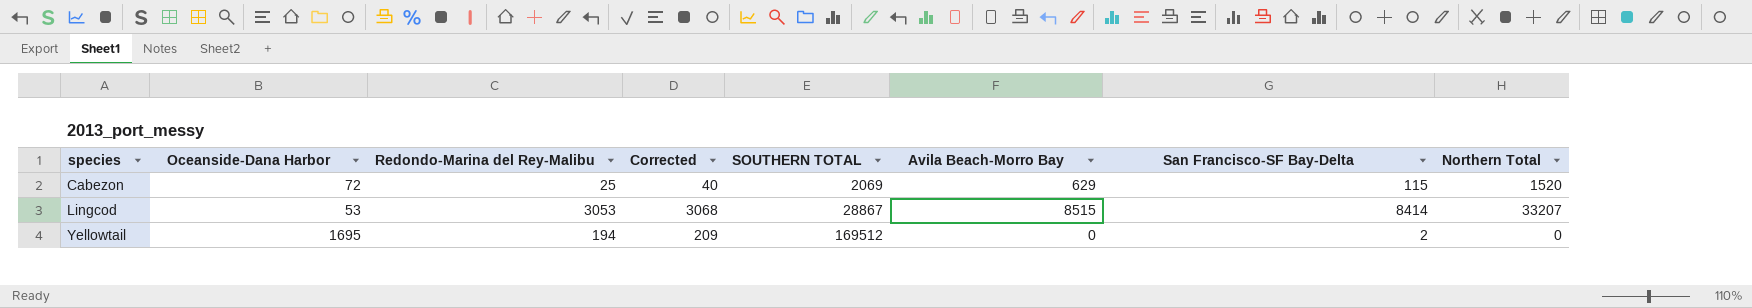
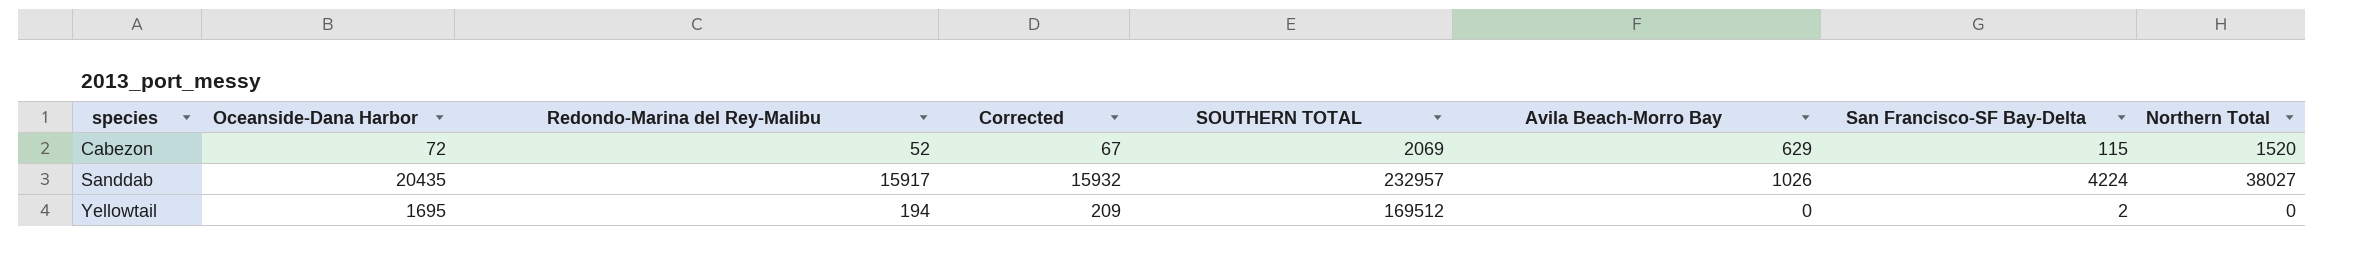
row Lingcod: 53 | 3053 | 3068 | 28867 | 8515 | 8414 | 33207 -> none
Cabezon | Redondo-Marina del Rey-Malibu: 25 -> 52
Cabezon | Corrected: 40 -> 67
row Sanddab: none -> 20435 | 15917 | 15932 | 232957 | 1026 | 4224 | 38027

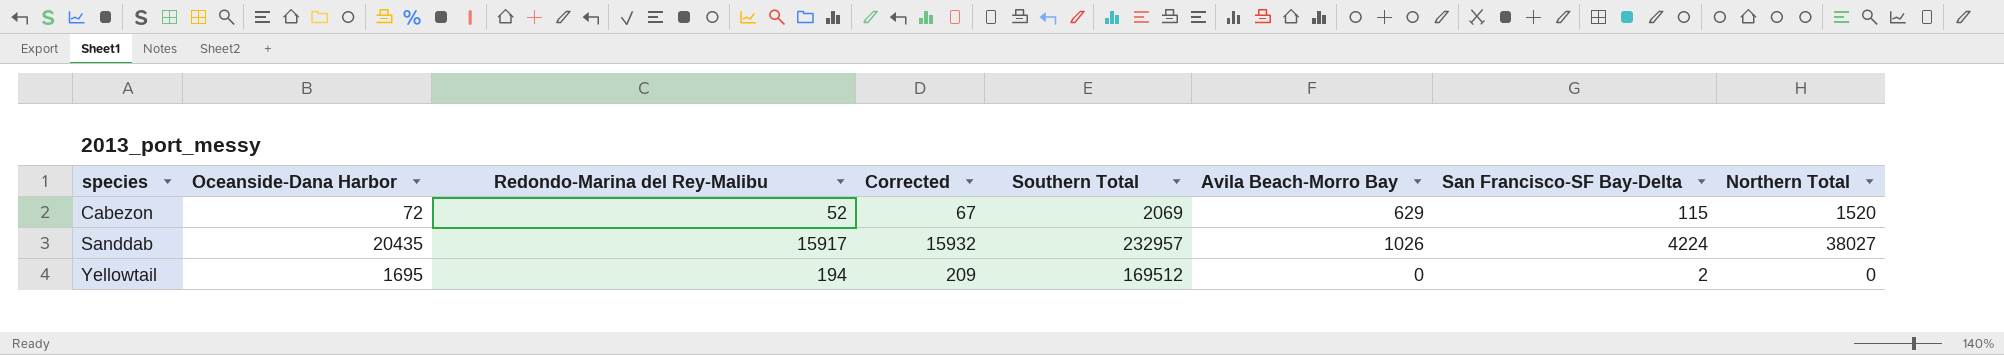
column name: SOUTHERN TOTAL -> Southern Total

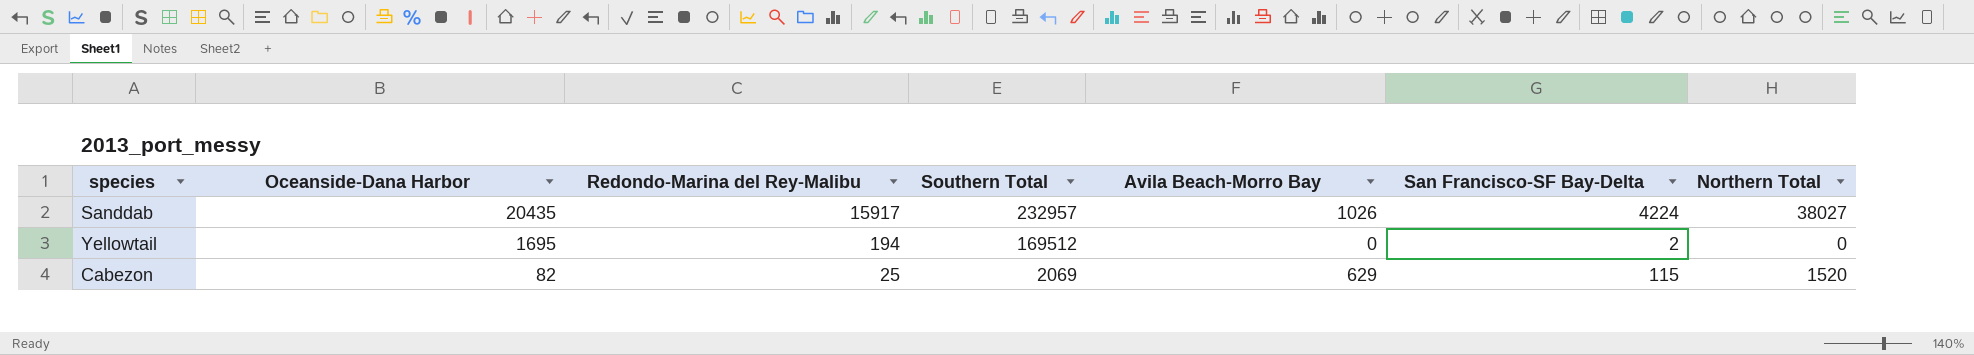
row order: species ascending -> Oceanside-Dana Harbor descending
column Corrected | formula: [Redondo-Marina del Rey-Malibu] + 15 -> none
Cabezon | Oceanside-Dana Harbor: 72 -> 82
Cabezon | Redondo-Marina del Rey-Malibu: 52 -> 25

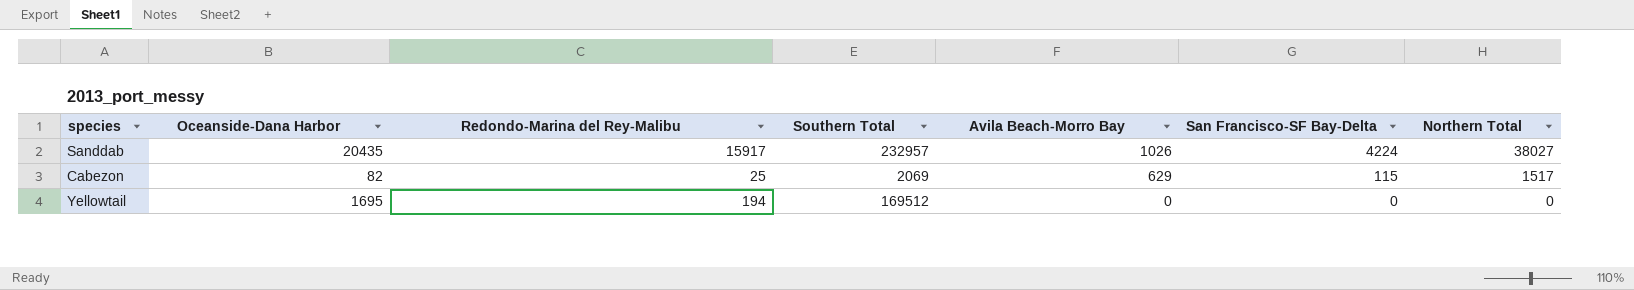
row order: Oceanside-Dana Harbor descending -> Avila Beach-Morro Bay descending
Cabezon | Northern Total: 1520 -> 1517
Yellowtail | San Francisco-SF Bay-Delta: 2 -> 0

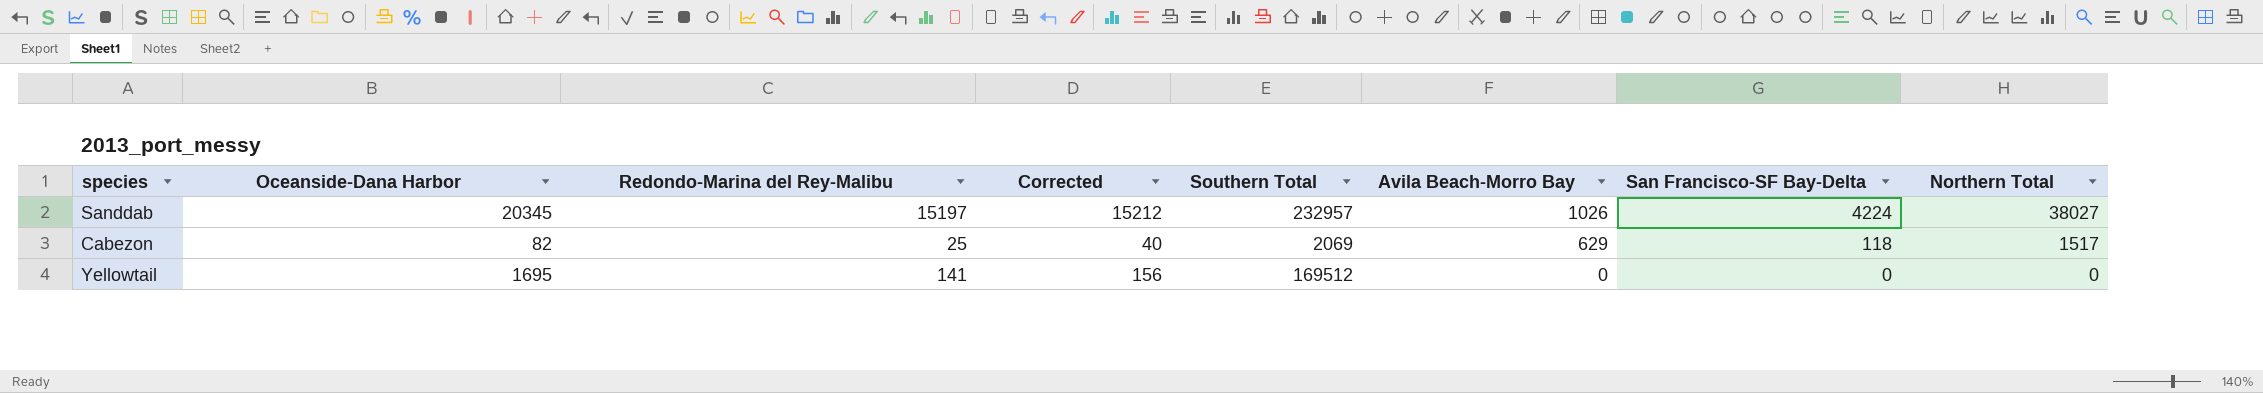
column Corrected | formula: none -> [Redondo-Marina del Rey-Malibu] + 15
Sanddab | Oceanside-Dana Harbor: 20435 -> 20345
Sanddab | Redondo-Marina del Rey-Malibu: 15917 -> 15197
Cabezon | San Francisco-SF Bay-Delta: 115 -> 118
Yellowtail | Redondo-Marina del Rey-Malibu: 194 -> 141

